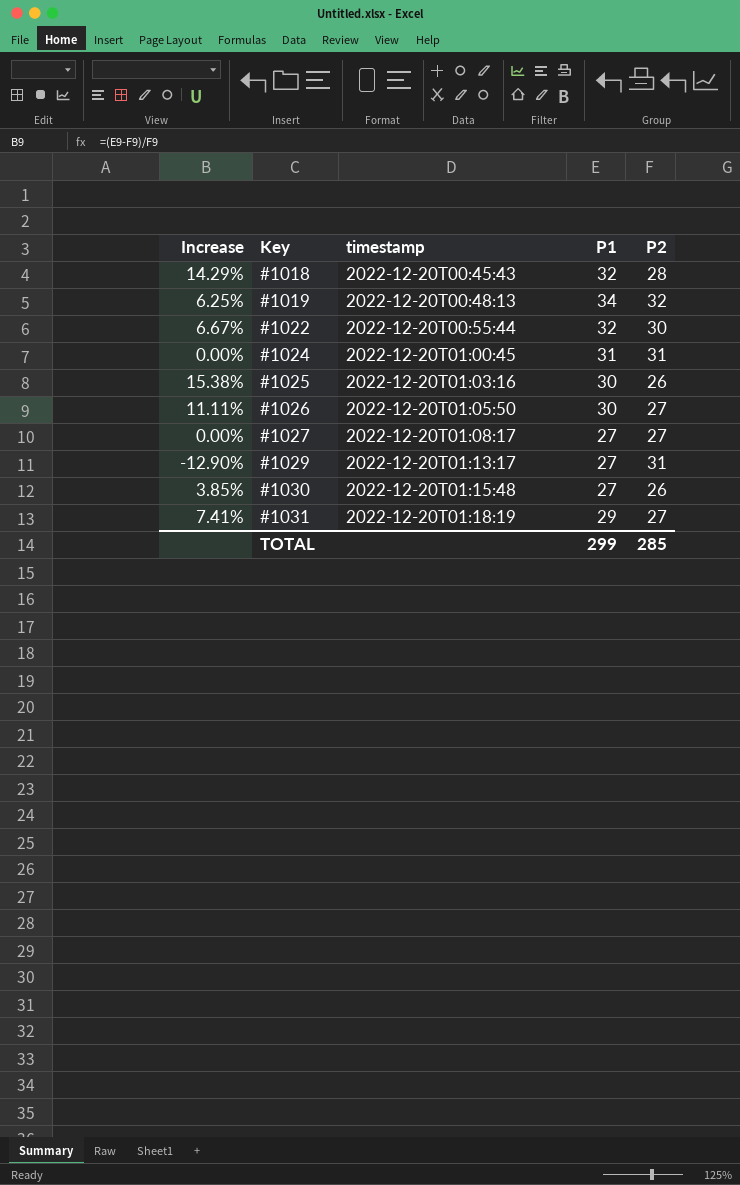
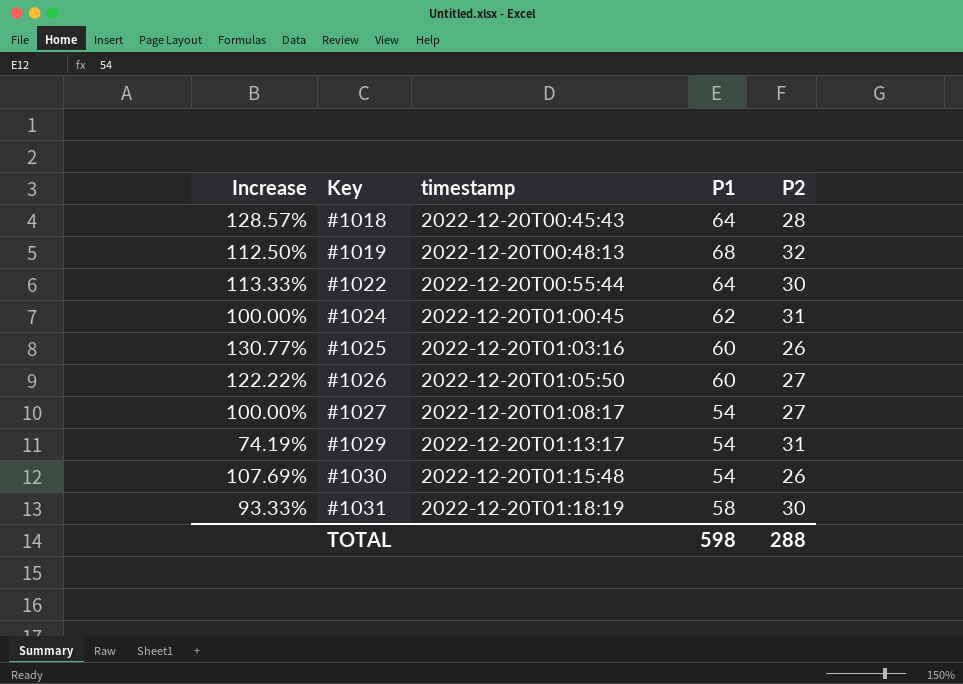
#1018 | Increase: 14.29% -> 128.57%
#1018 | P1: 32 -> 64
#1019 | Increase: 6.25% -> 112.50%
#1019 | P1: 34 -> 68
#1022 | Increase: 6.67% -> 113.33%
#1022 | P1: 32 -> 64
#1024 | Increase: 0.00% -> 100.00%
#1024 | P1: 31 -> 62
#1025 | Increase: 15.38% -> 130.77%
#1025 | P1: 30 -> 60
#1026 | Increase: 11.11% -> 122.22%
#1026 | P1: 30 -> 60
#1027 | Increase: 0.00% -> 100.00%
#1027 | P1: 27 -> 54
#1029 | Increase: -12.90% -> 74.19%
#1029 | P1: 27 -> 54
#1030 | Increase: 3.85% -> 107.69%
#1030 | P1: 27 -> 54
#1031 | Increase: 7.41% -> 93.33%
#1031 | P1: 29 -> 58
#1031 | P2: 27 -> 30
TOTAL | P1: 299 -> 598
TOTAL | P2: 285 -> 288

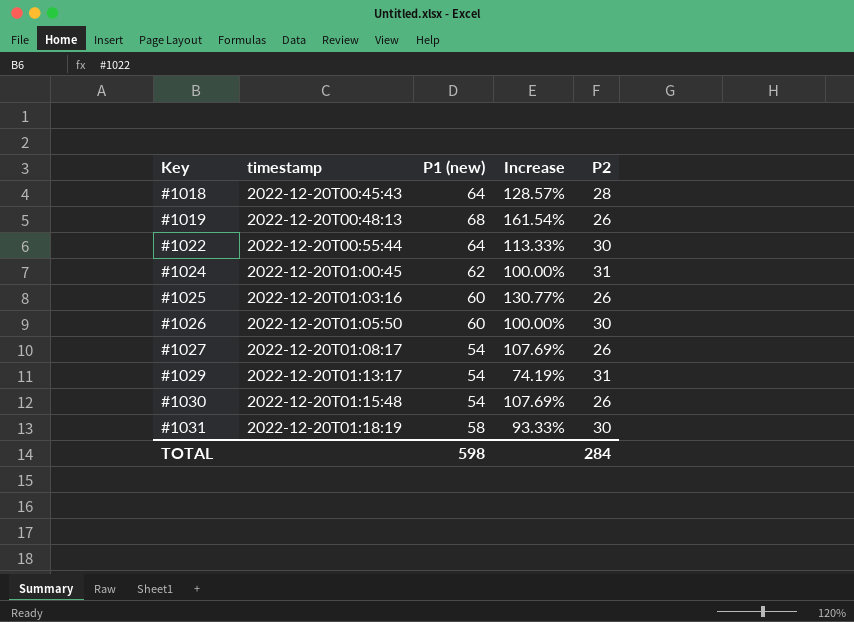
column name: P1 -> P1 (new)
column Increase | position: 1 -> 4
#1019 | Increase: 112.50% -> 161.54%
#1019 | P2: 32 -> 26
#1026 | Increase: 122.22% -> 100.00%
#1026 | P2: 27 -> 30
#1027 | Increase: 100.00% -> 107.69%
#1027 | P2: 27 -> 26
TOTAL | P2: 288 -> 284

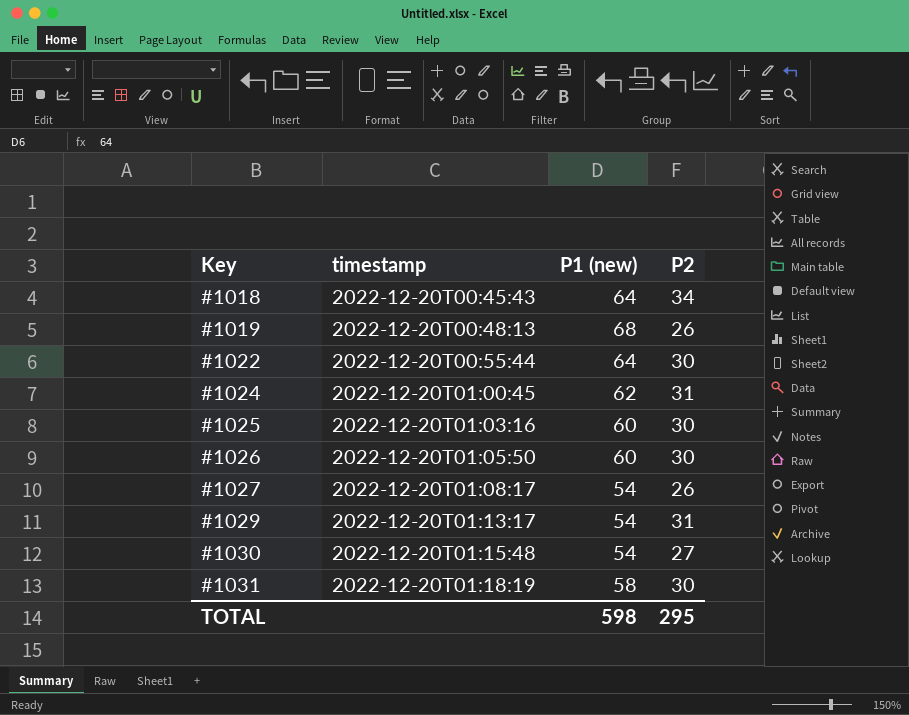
column Increase | formula: ([P1 (new)] - [P2]) / [P2] -> none
#1018 | P2: 28 -> 34
#1025 | P2: 26 -> 30
#1030 | P2: 26 -> 27
TOTAL | P2: 284 -> 295

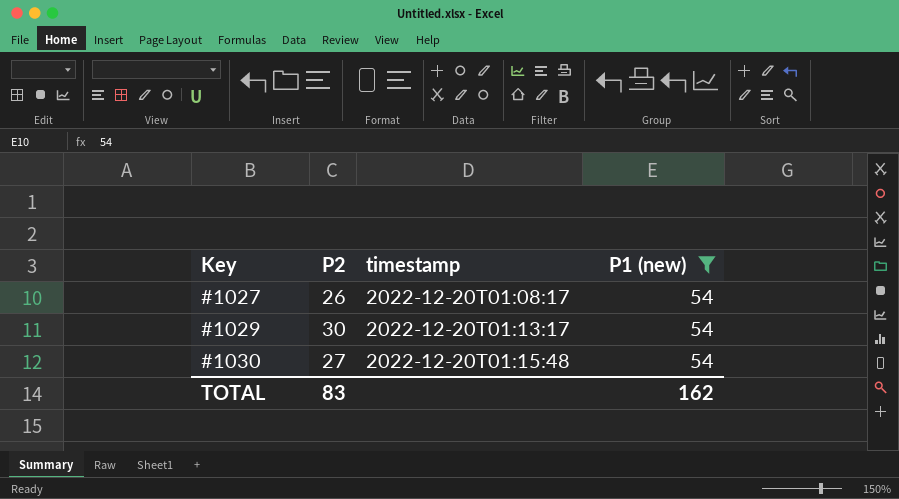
filter: none -> P1 (new) = 54
column P2 | position: 4 -> 2
#1029 | P2: 31 -> 30
TOTAL | P2: 295 -> 83
TOTAL | P1 (new): 598 -> 162

